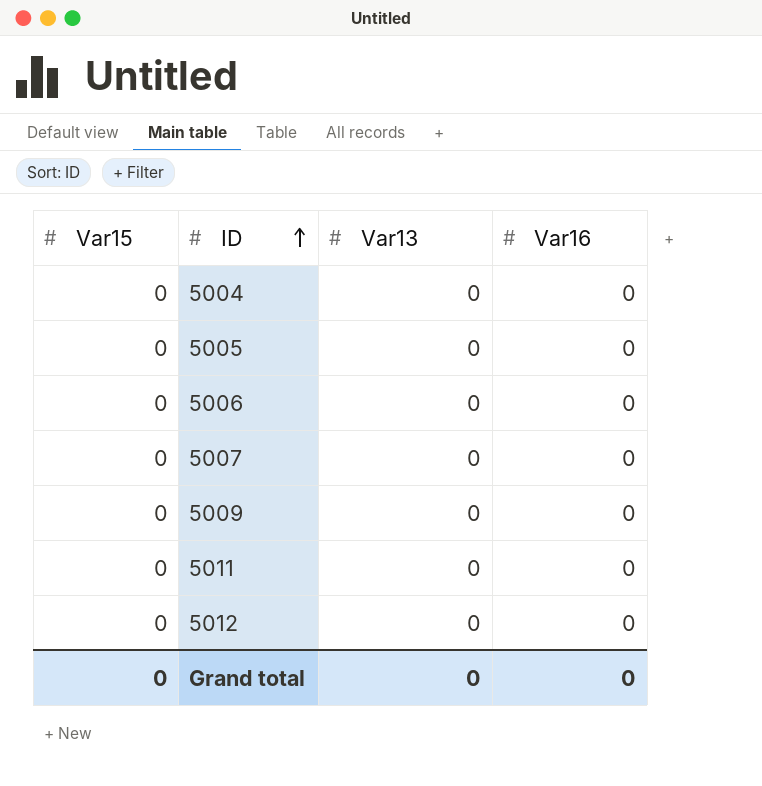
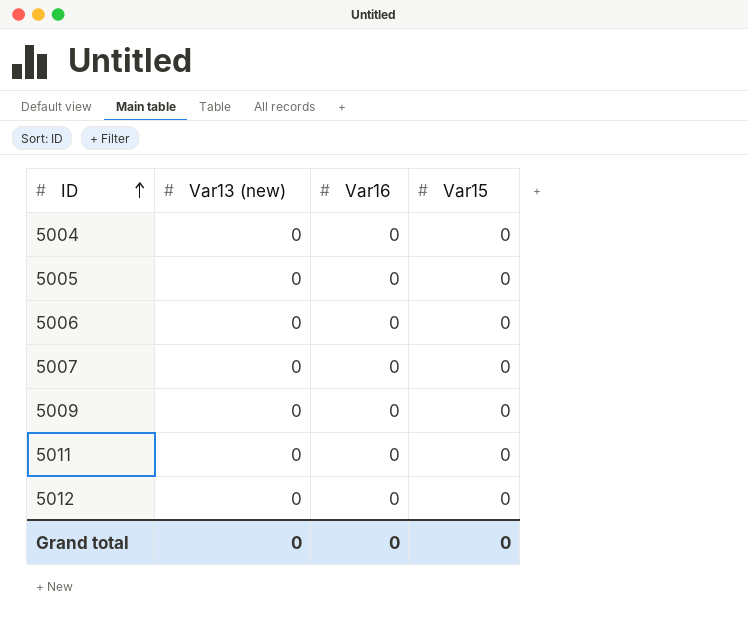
column name: Var13 -> Var13 (new)
column Var15 | position: 1 -> 4

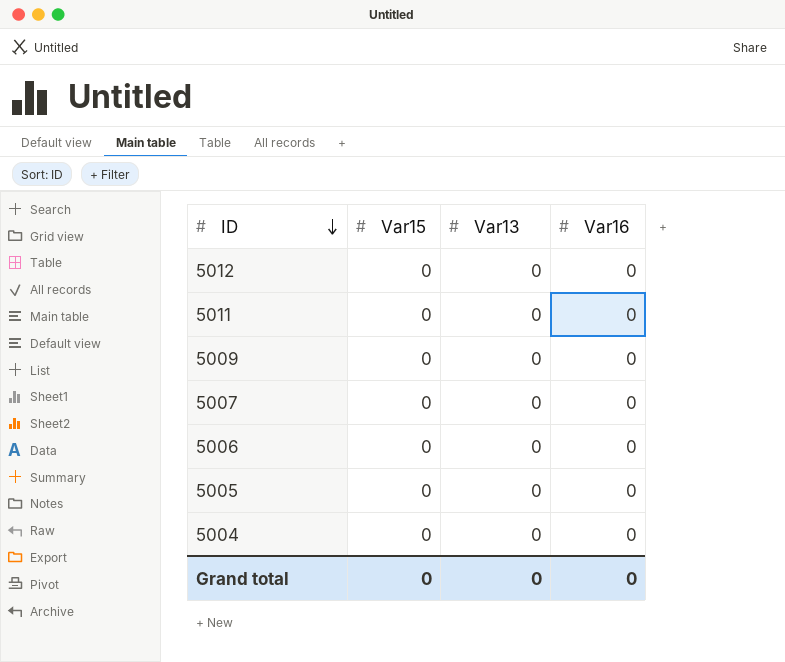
row order: ID ascending -> ID descending
column Var15 | position: 4 -> 2
column name: Var13 (new) -> Var13

